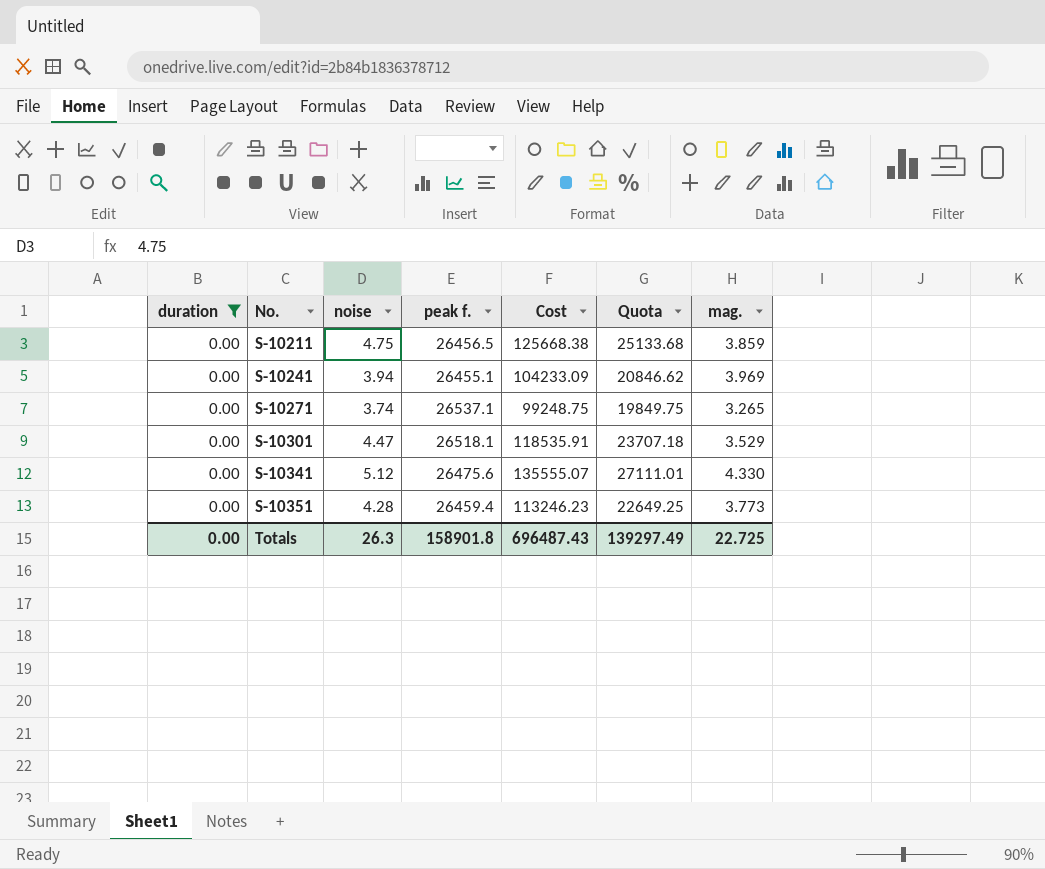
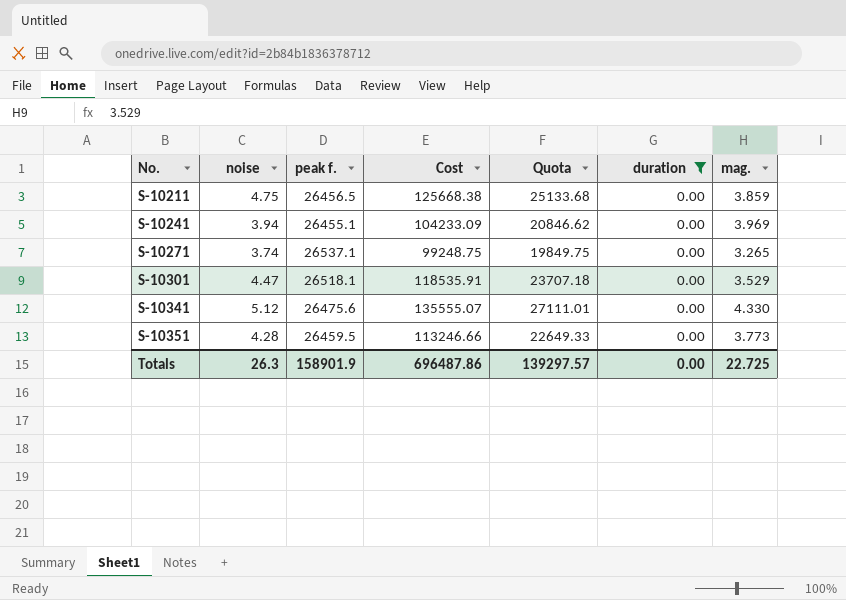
column duration | position: 1 -> 6
S-10351 | peak f.: 26459.4 -> 26459.5
S-10351 | Cost: 113246.23 -> 113246.66
S-10351 | Quota: 22649.25 -> 22649.33
Totals | peak f.: 158901.8 -> 158901.9
Totals | Cost: 696487.43 -> 696487.86
Totals | Quota: 139297.49 -> 139297.57

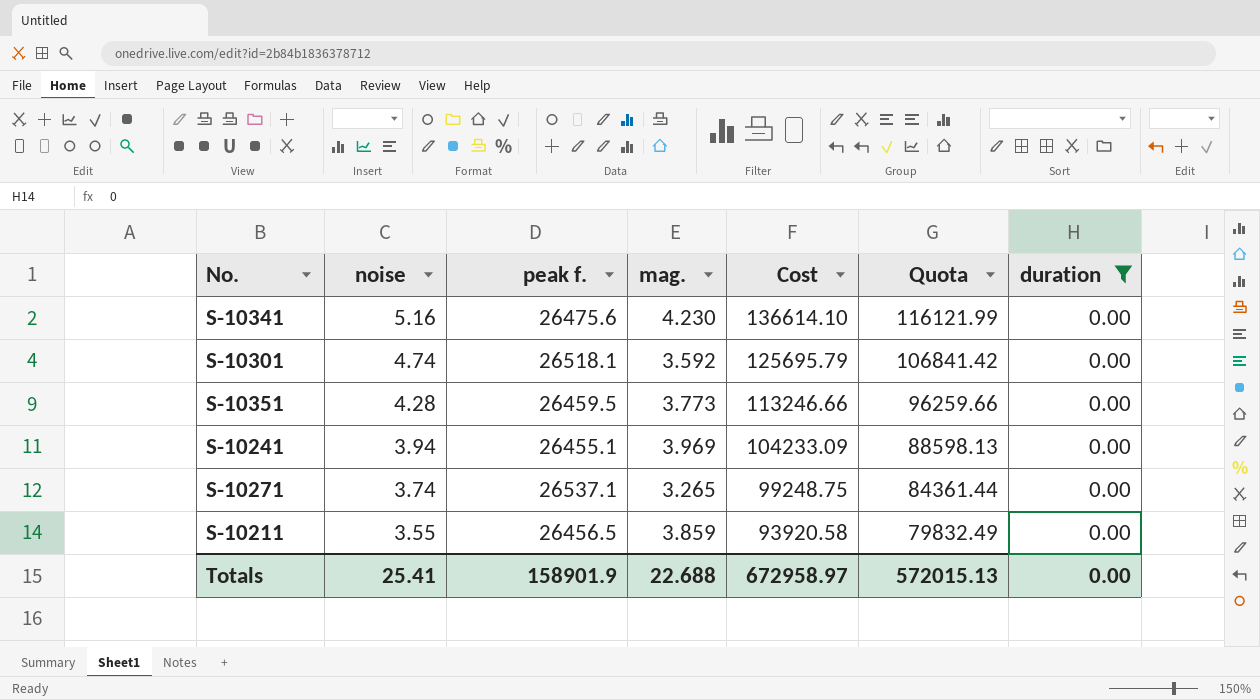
row order: No. ascending -> noise descending
column mag. | position: 7 -> 4
column Quota | formula: [Cost] * 0.2 -> [Cost] * 0.85
S-10341 | noise: 5.12 -> 5.16
S-10341 | mag.: 4.330 -> 4.230
S-10341 | Cost: 135555.07 -> 136614.10
S-10301 | noise: 4.47 -> 4.74
S-10301 | mag.: 3.529 -> 3.592
S-10301 | Cost: 118535.91 -> 125695.79
S-10211 | noise: 4.75 -> 3.55
S-10211 | Cost: 125668.38 -> 93920.58
Totals | noise: 26.3 -> 25.41
Totals | mag.: 22.725 -> 22.688
Totals | Cost: 696487.86 -> 672958.97
Totals | Quota: 139297.57 -> 572015.13

